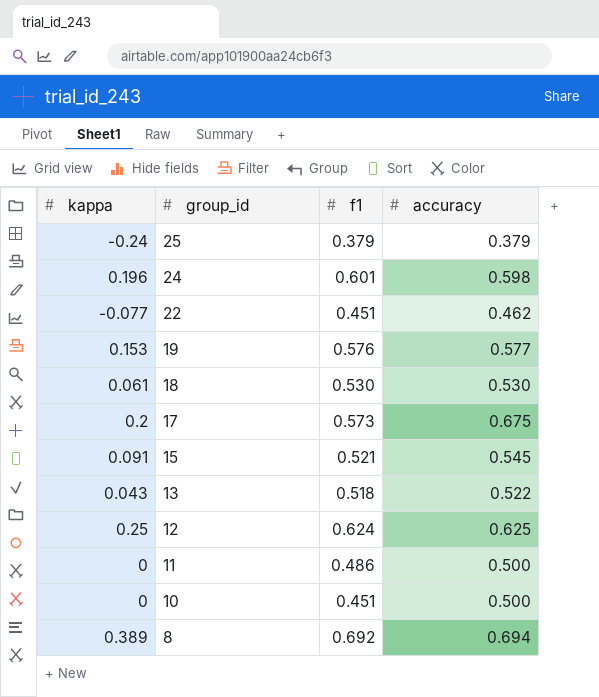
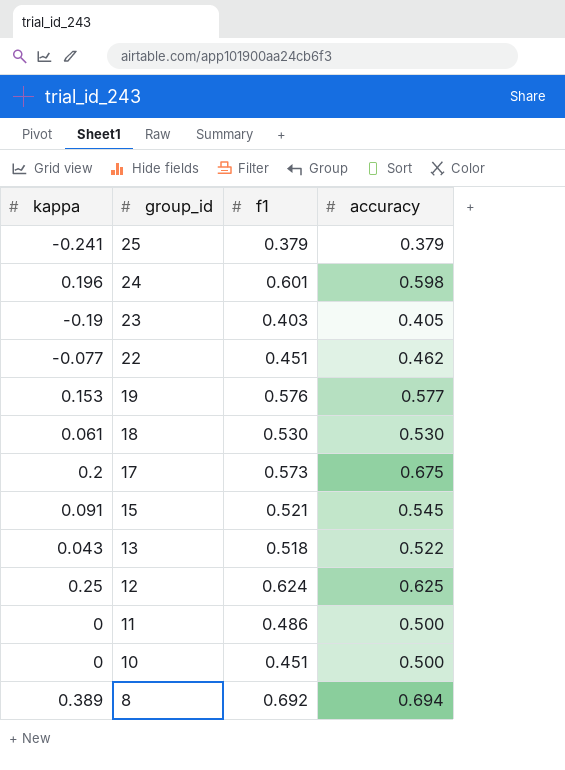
25 | kappa: -0.24 -> -0.241
row 23: none -> -0.19 | 0.403 | 0.405

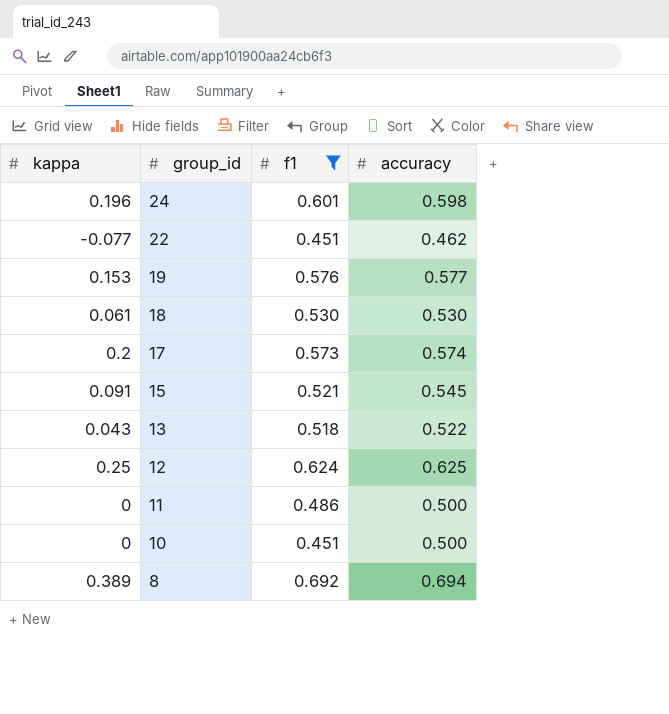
filter: none -> f1 >= 0.451
17 | accuracy: 0.675 -> 0.574

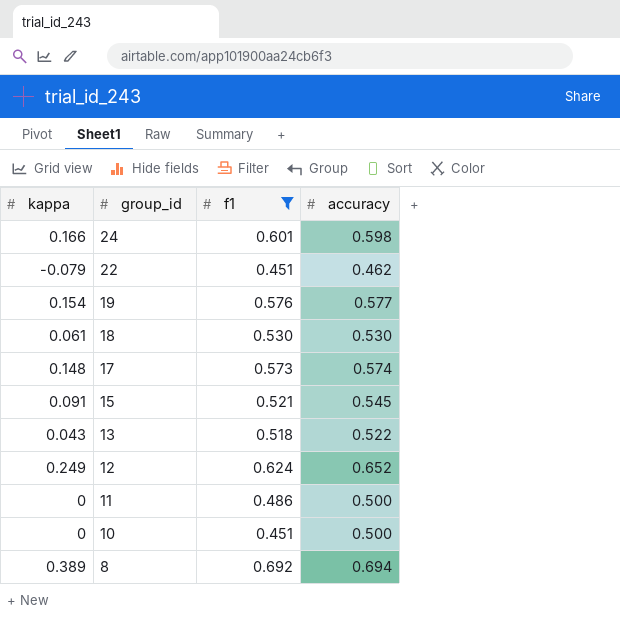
24 | kappa: 0.196 -> 0.166
22 | kappa: -0.077 -> -0.079
19 | kappa: 0.153 -> 0.154
17 | kappa: 0.2 -> 0.148
12 | kappa: 0.25 -> 0.249
12 | accuracy: 0.625 -> 0.652

